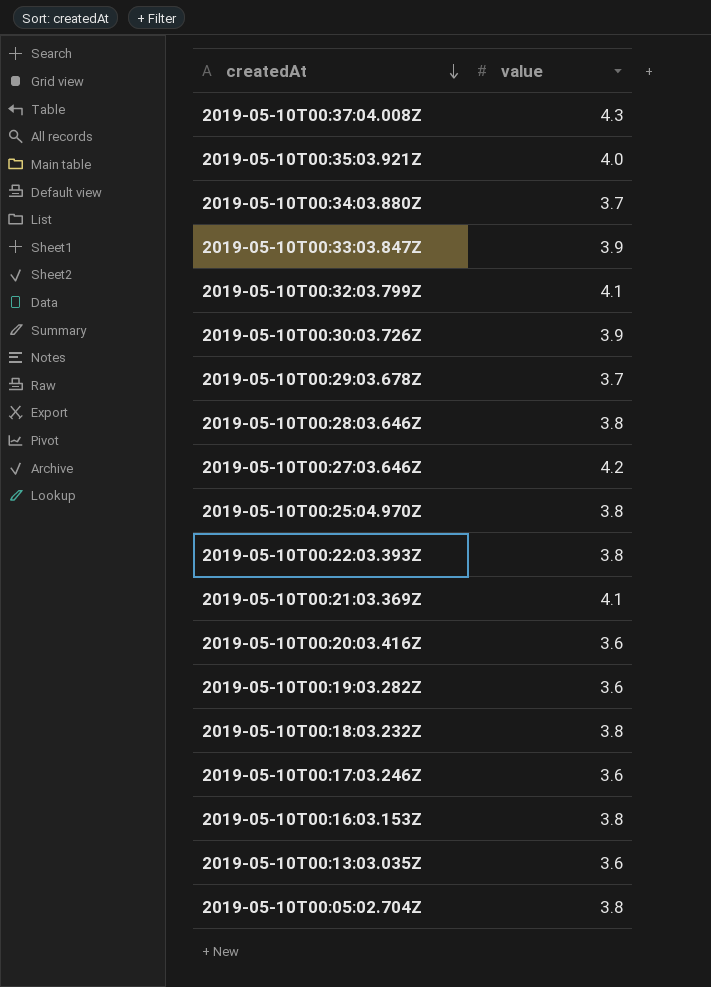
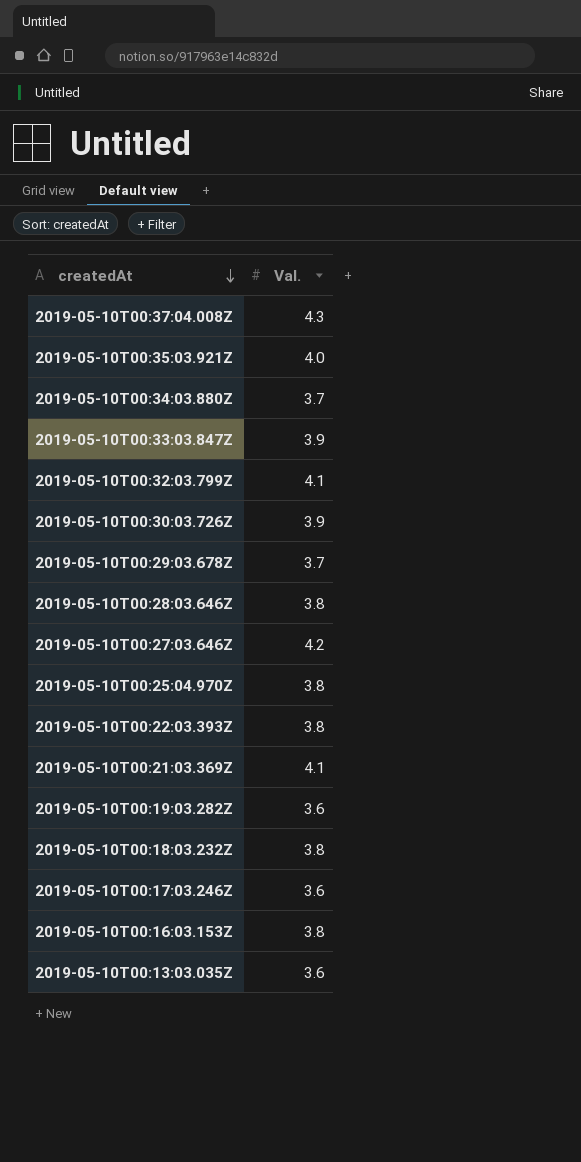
column name: value -> Val.
row 2019-05-10T00:20:03.416Z: 3.6 -> none
row 2019-05-10T00:05:02.704Z: 3.8 -> none

